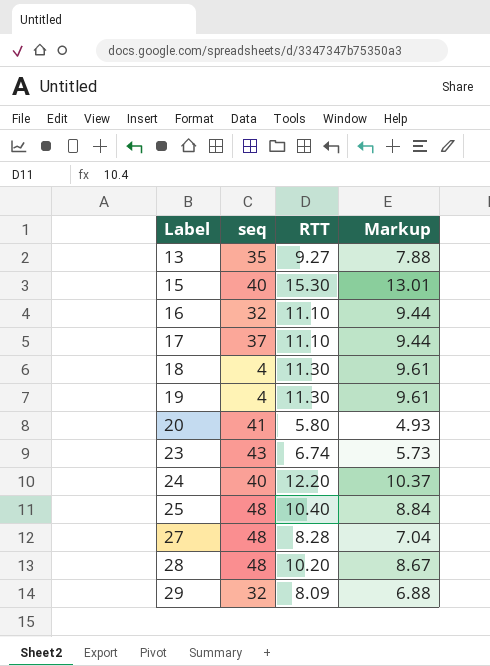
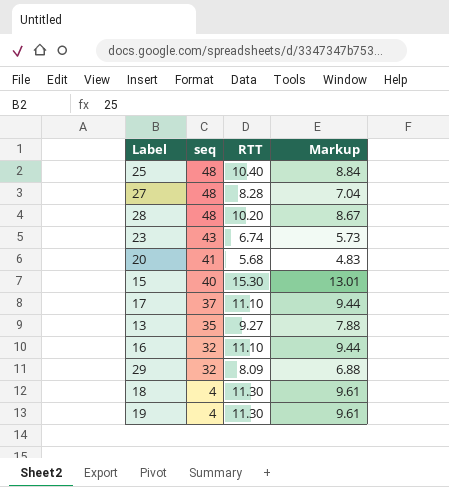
row order: Label ascending -> seq descending
row 24: 40 | 12.20 | 10.37 -> none
20 | RTT: 5.80 -> 5.68
20 | Markup: 4.93 -> 4.83

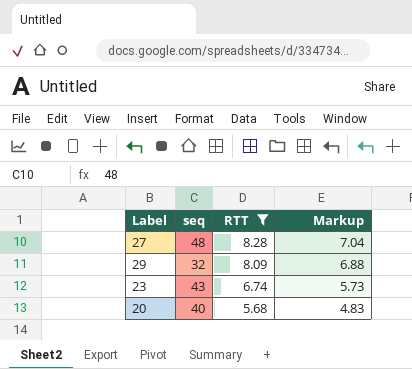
filter: none -> RTT <= 8.28
row order: seq descending -> RTT descending
20 | seq: 41 -> 40

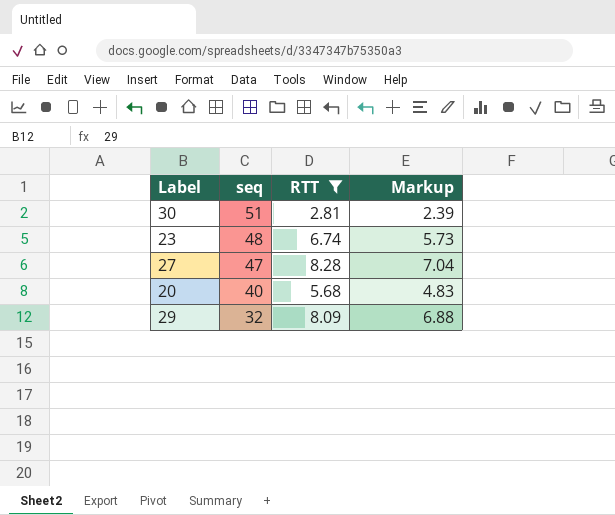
row order: RTT descending -> seq descending
row 30: none -> 51 | 2.81 | 2.39
23 | seq: 43 -> 48
27 | seq: 48 -> 47

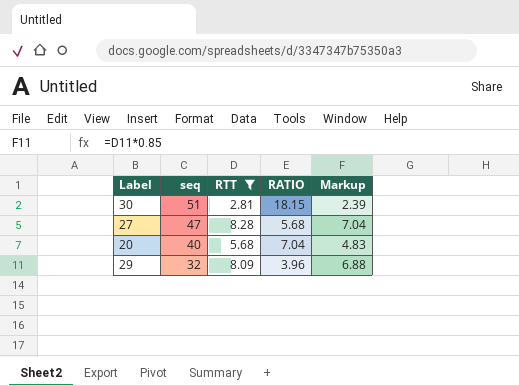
column RATIO | formula: none -> [seq] / [RTT]
row 23: 48 | 6.74 | 5.73 -> none

